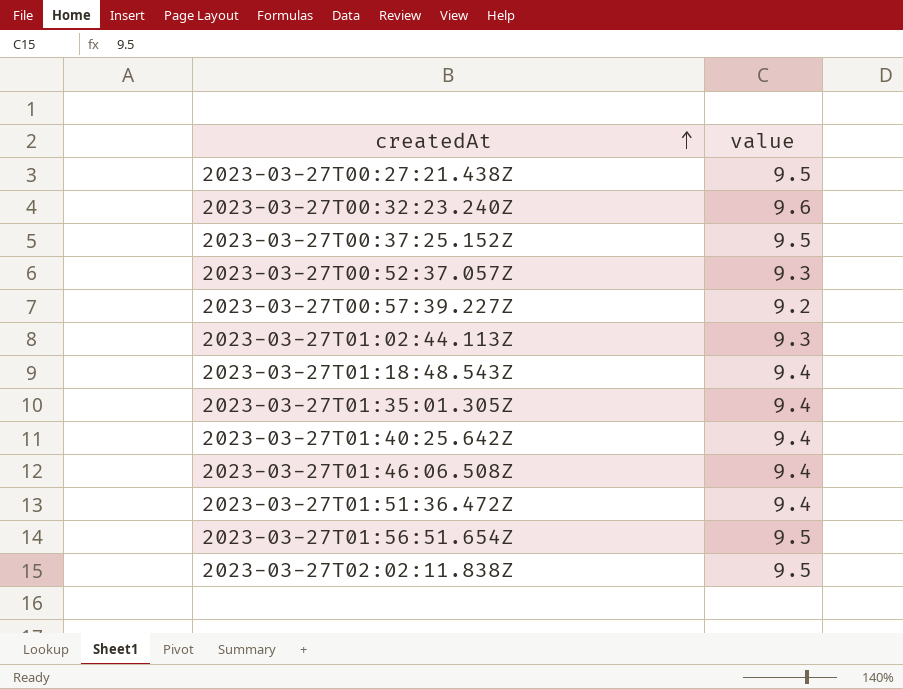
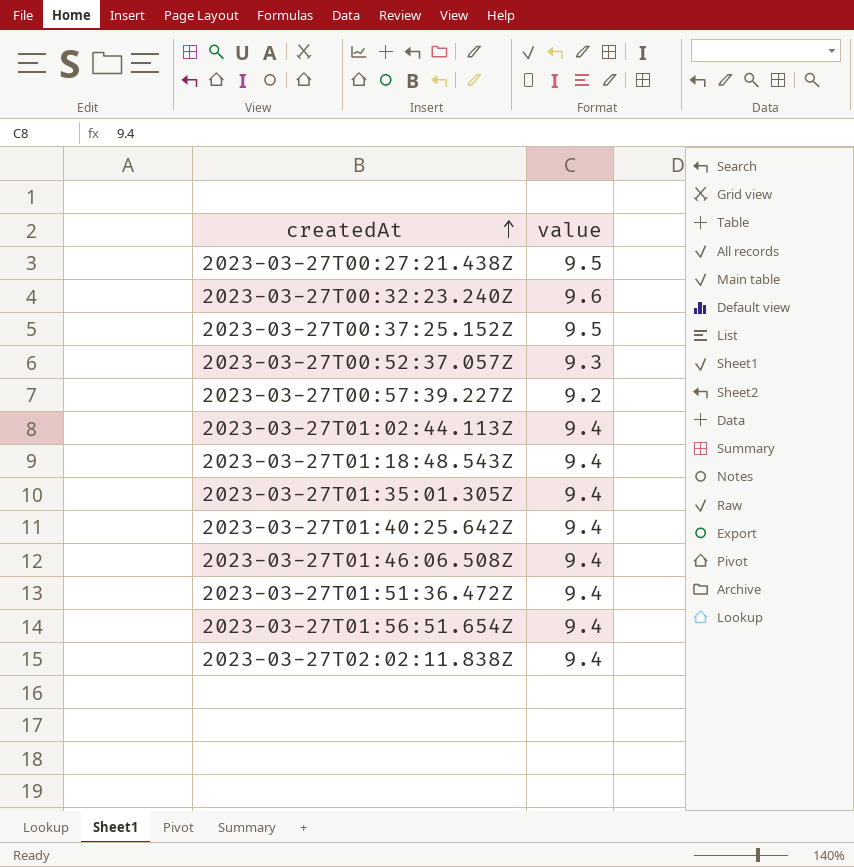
2023-03-27T01:02:44.113Z | value: 9.3 -> 9.4
2023-03-27T01:56:51.654Z | value: 9.5 -> 9.4
2023-03-27T02:02:11.838Z | value: 9.5 -> 9.4

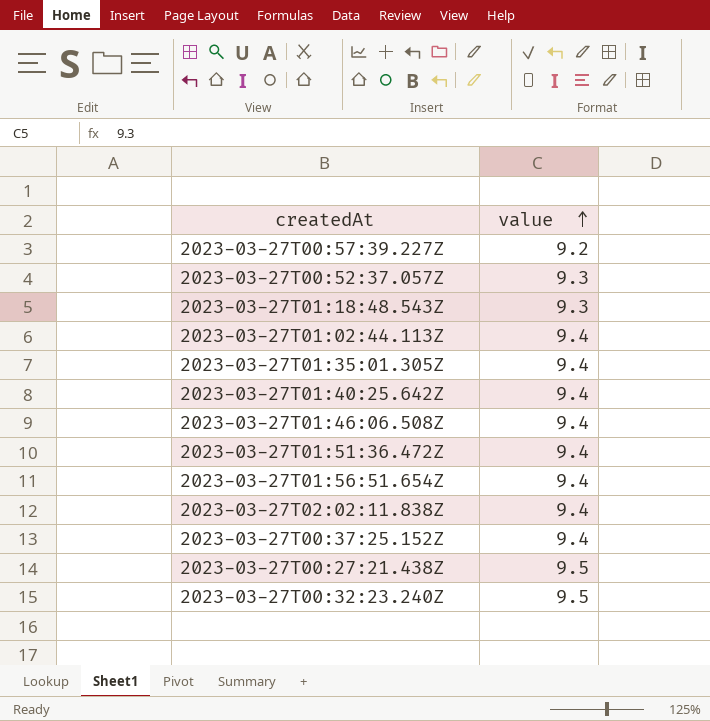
row order: createdAt ascending -> value ascending
2023-03-27T01:18:48.543Z | value: 9.4 -> 9.3
2023-03-27T00:37:25.152Z | value: 9.5 -> 9.4
2023-03-27T00:32:23.240Z | value: 9.6 -> 9.5

